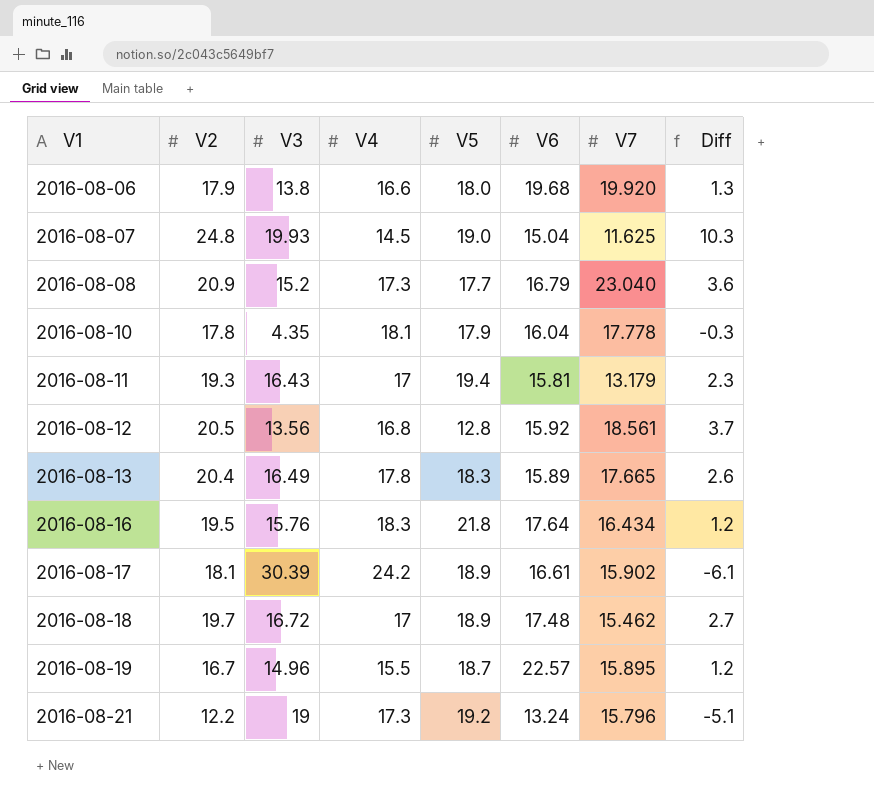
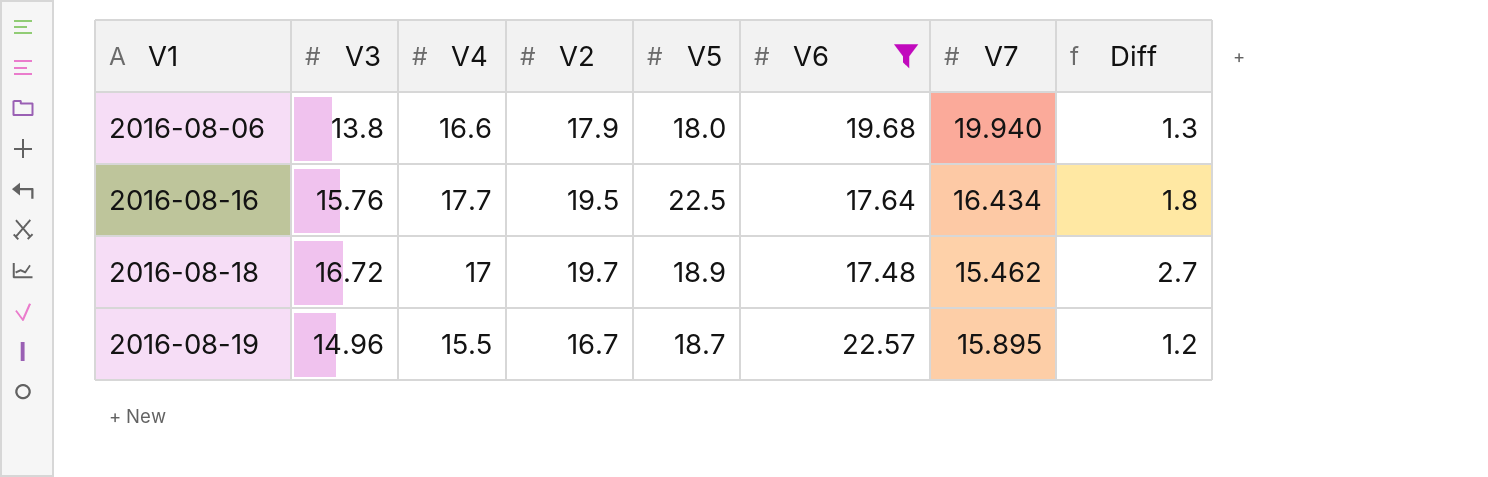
filter: none -> V6 >= 17.48
column V2 | position: 2 -> 4
2016-08-06 | V7: 19.920 -> 19.940
2016-08-16 | V4: 18.3 -> 17.7
2016-08-16 | V5: 21.8 -> 22.5
2016-08-16 | Diff: 1.2 -> 1.8

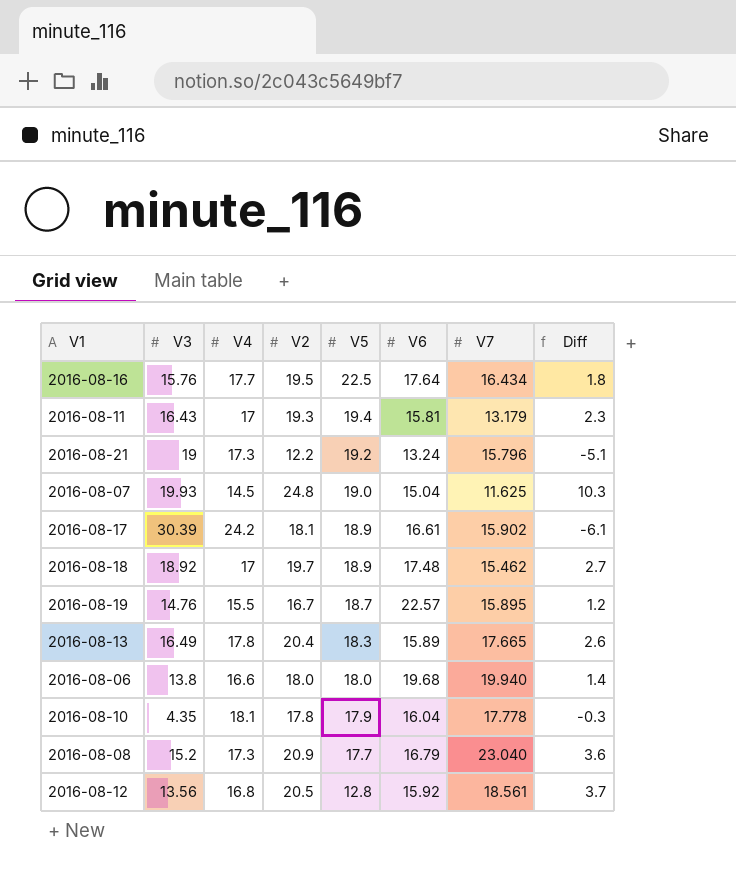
filter: V6 >= 17.48 -> none
row order: V1 ascending -> V5 descending
2016-08-18 | V3: 16.72 -> 18.92
2016-08-19 | V3: 14.96 -> 14.76
2016-08-06 | V2: 17.9 -> 18.0
2016-08-06 | Diff: 1.3 -> 1.4

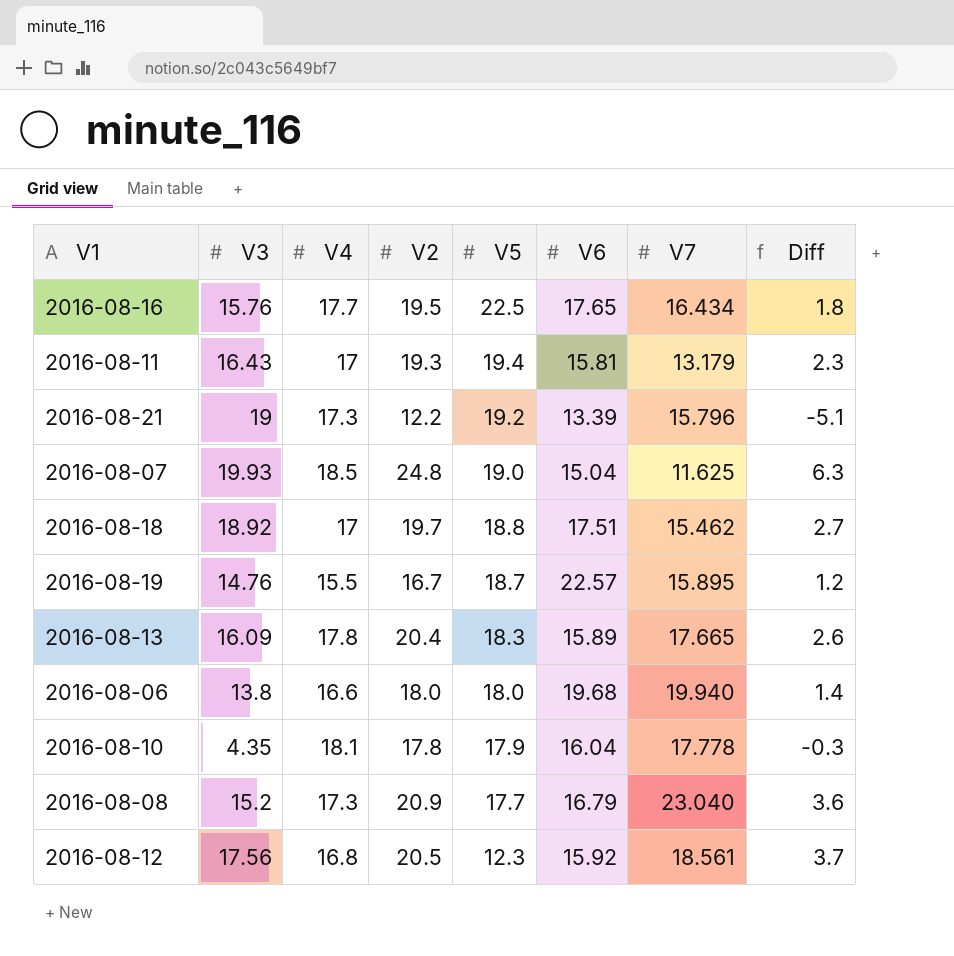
row 2016-08-17: 30.39 | 24.2 | 18.1 | 18.9 | 16.61 | 15.902 | -6.1 -> none
2016-08-16 | V6: 17.64 -> 17.65
2016-08-21 | V6: 13.24 -> 13.39
2016-08-07 | V4: 14.5 -> 18.5
2016-08-07 | Diff: 10.3 -> 6.3
2016-08-18 | V5: 18.9 -> 18.8
2016-08-18 | V6: 17.48 -> 17.51
2016-08-13 | V3: 16.49 -> 16.09
2016-08-12 | V3: 13.56 -> 17.56
2016-08-12 | V5: 12.8 -> 12.3

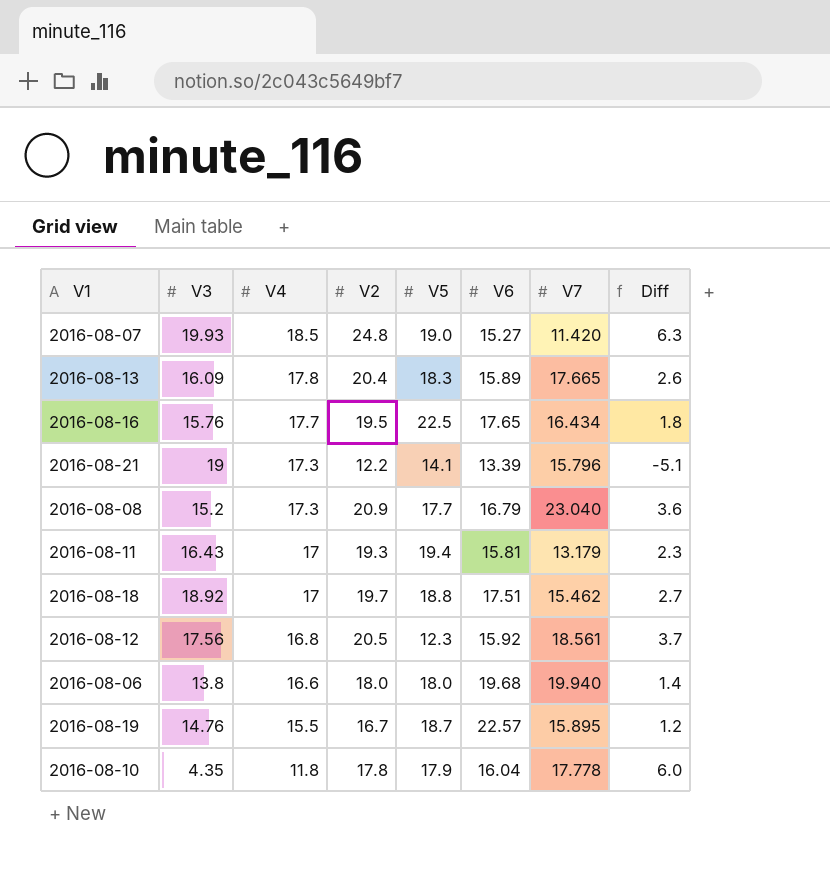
row order: V5 descending -> V4 descending
2016-08-07 | V6: 15.04 -> 15.27
2016-08-07 | V7: 11.625 -> 11.420
2016-08-21 | V5: 19.2 -> 14.1
2016-08-10 | V4: 18.1 -> 11.8
2016-08-10 | Diff: -0.3 -> 6.0

